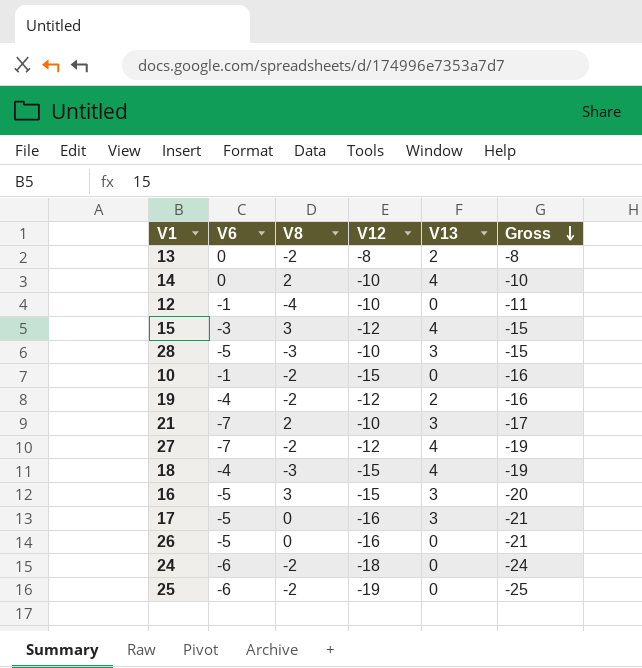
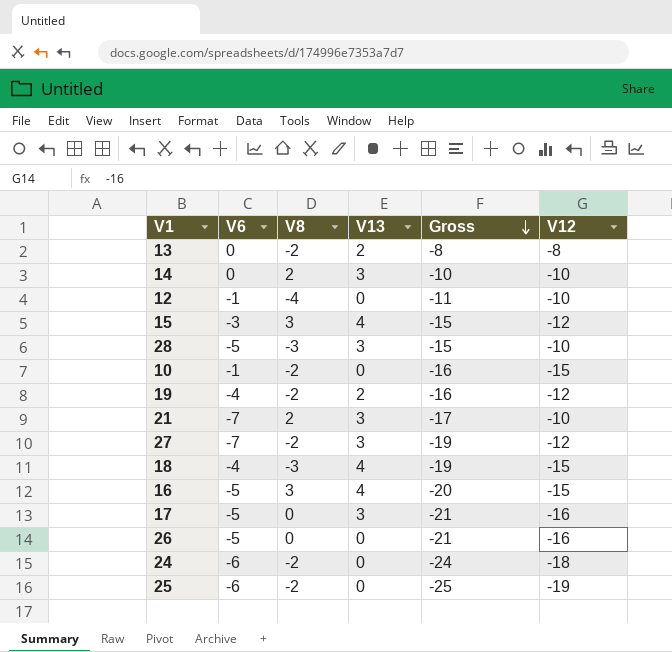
column V12 | position: 4 -> 6
14 | V13: 4 -> 3
27 | V13: 4 -> 3
16 | V13: 3 -> 4

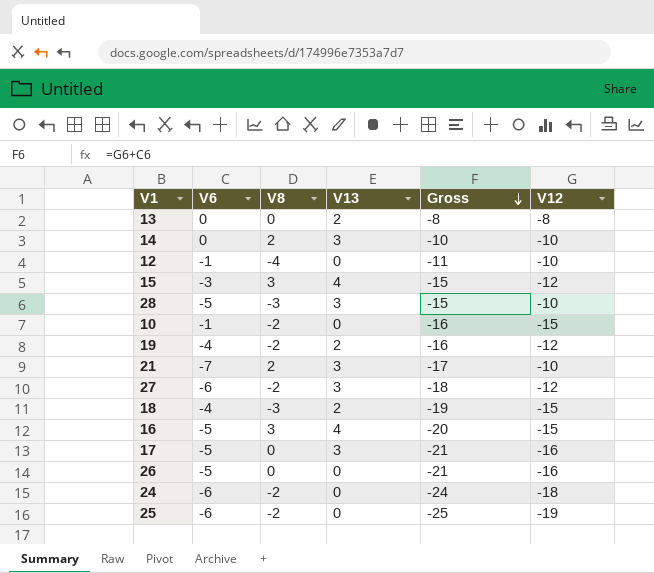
13 | V8: -2 -> 0
27 | V6: -7 -> -6
27 | Gross: -19 -> -18
18 | V13: 4 -> 2

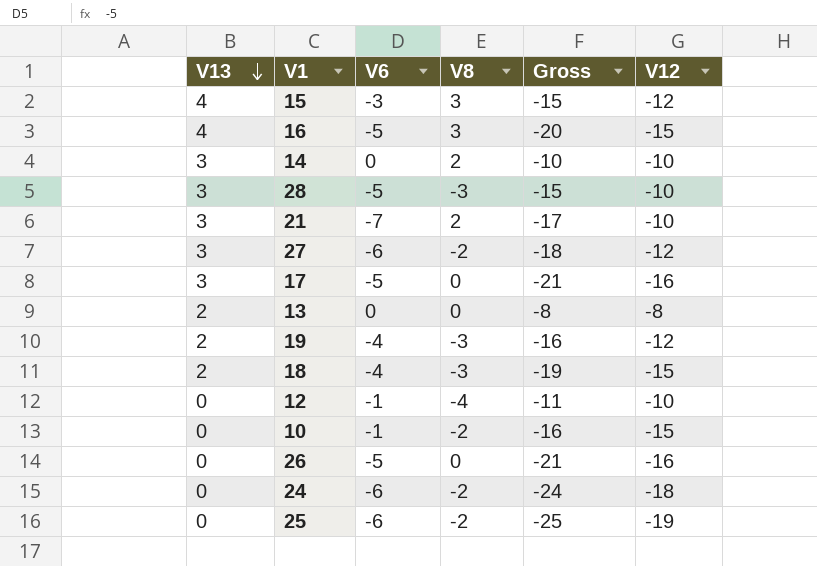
row order: Gross descending -> V13 descending
column V13 | position: 4 -> 1
19 | V8: -2 -> -3

